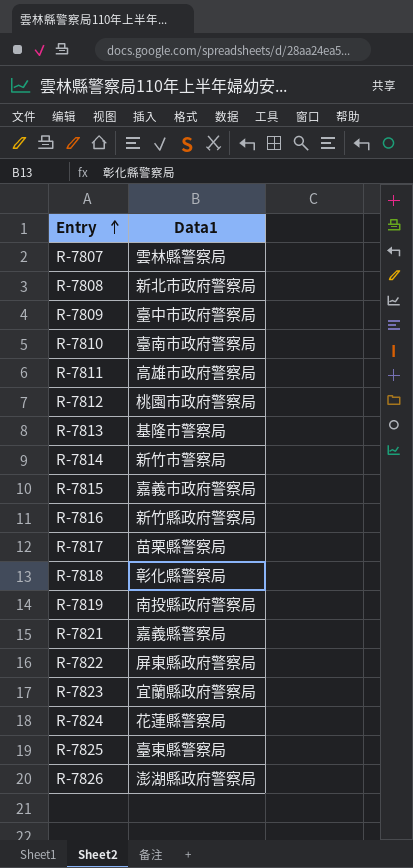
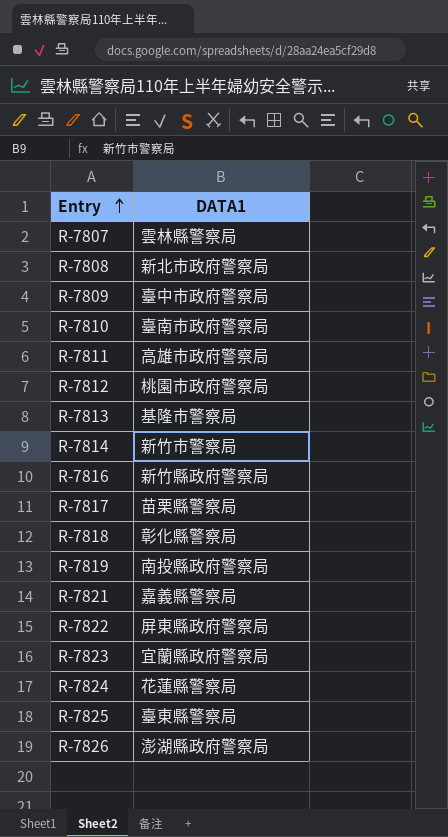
column name: Data1 -> DATA1
row R-7815: 嘉義市政府警察局 -> none

